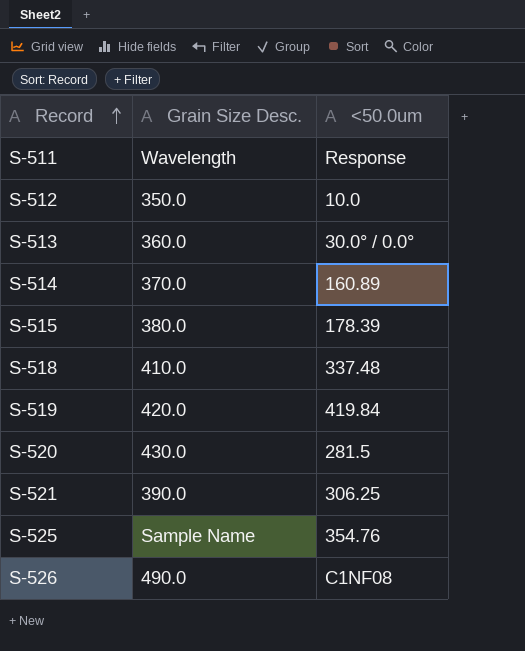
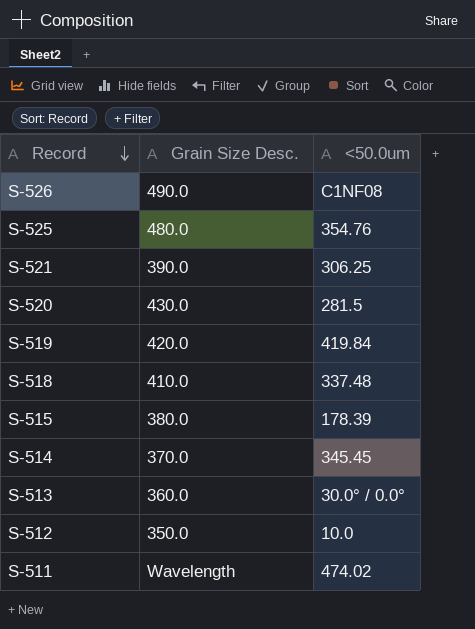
row order: Record ascending -> Record descending
S-525 | Grain Size Desc.: Sample Name -> 480.0
S-514 | <50.0um: 160.89 -> 345.45
S-511 | <50.0um: Response -> 474.02

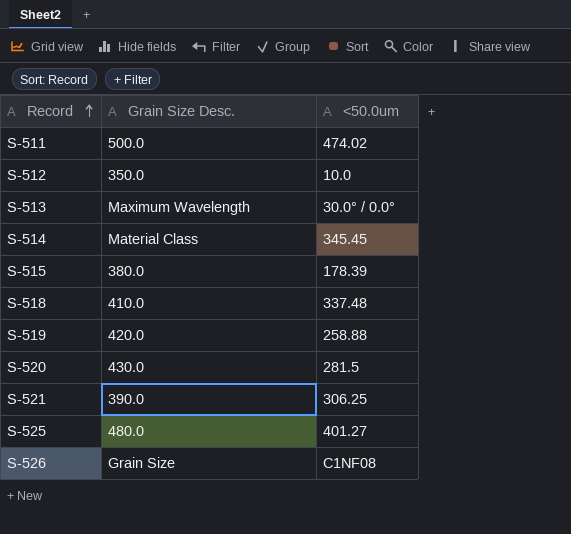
row order: Record descending -> Record ascending
S-511 | Grain Size Desc.: Wavelength -> 500.0
S-513 | Grain Size Desc.: 360.0 -> Maximum Wavelength
S-514 | Grain Size Desc.: 370.0 -> Material Class
S-519 | <50.0um: 419.84 -> 258.88
S-525 | <50.0um: 354.76 -> 401.27
S-526 | Grain Size Desc.: 490.0 -> Grain Size

